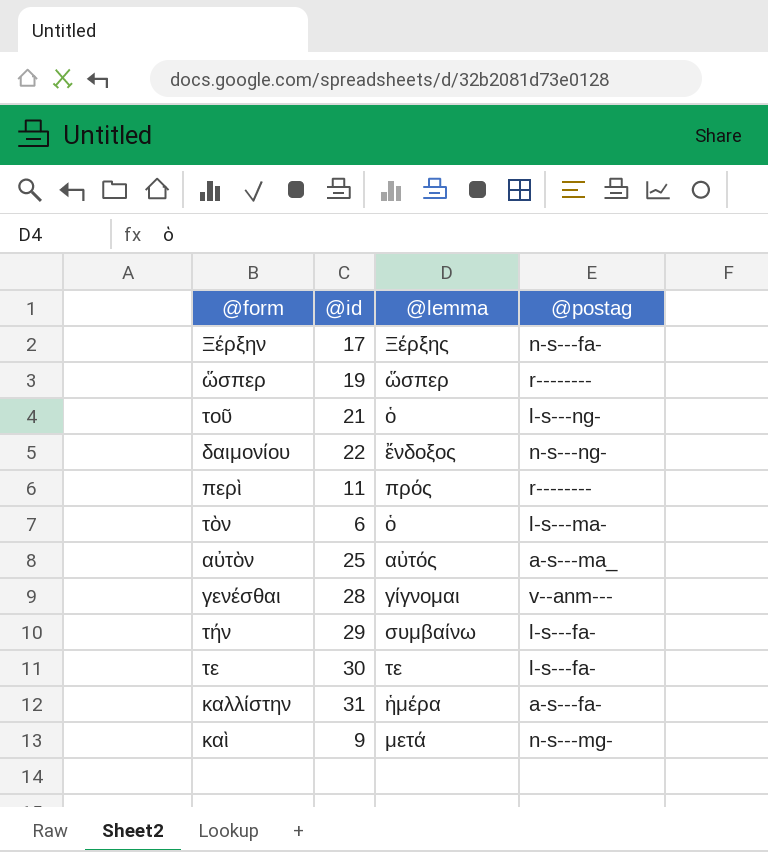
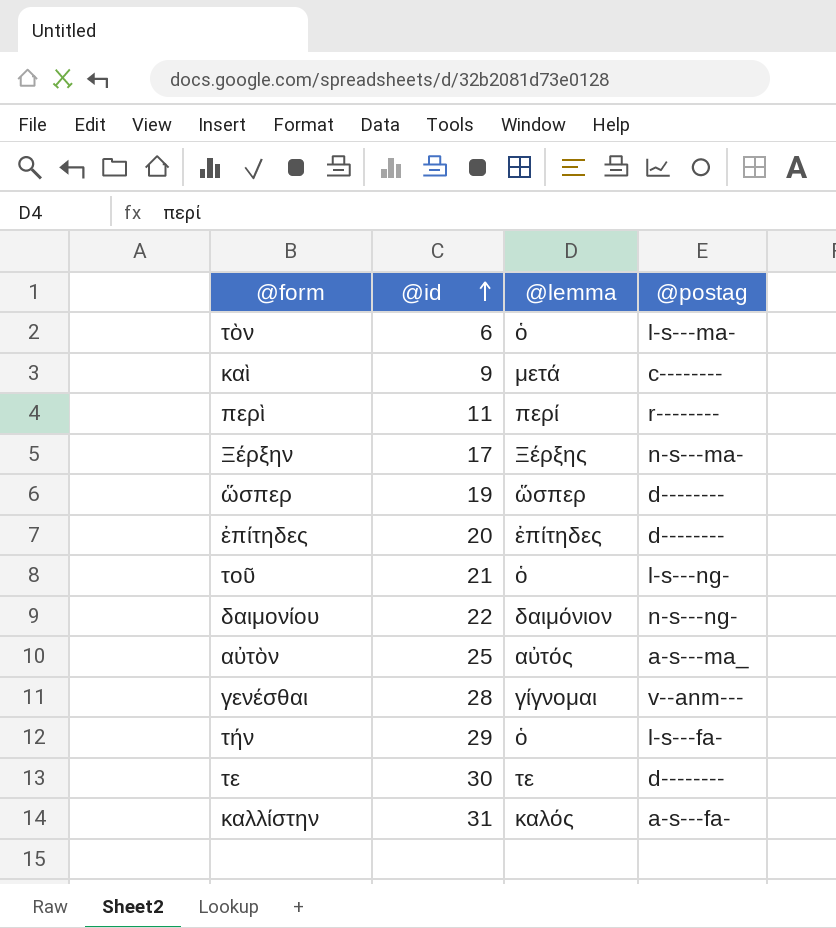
row order: none -> @id ascending
καὶ | @postag: n-s---mg- -> c--------
περὶ | @lemma: πρός -> περί
Ξέρξην | @postag: n-s---fa- -> n-s---ma-
ὥσπερ | @postag: r-------- -> d--------
row ἐπίτηδες: none -> 20 | ἐπίτηδες | d--------
δαιμονίου | @lemma: ἔνδοξος -> δαιμόνιον
τήν | @lemma: συμβαίνω -> ὁ
τε | @postag: l-s---fa- -> d--------
καλλίστην | @lemma: ἡμέρα -> καλός

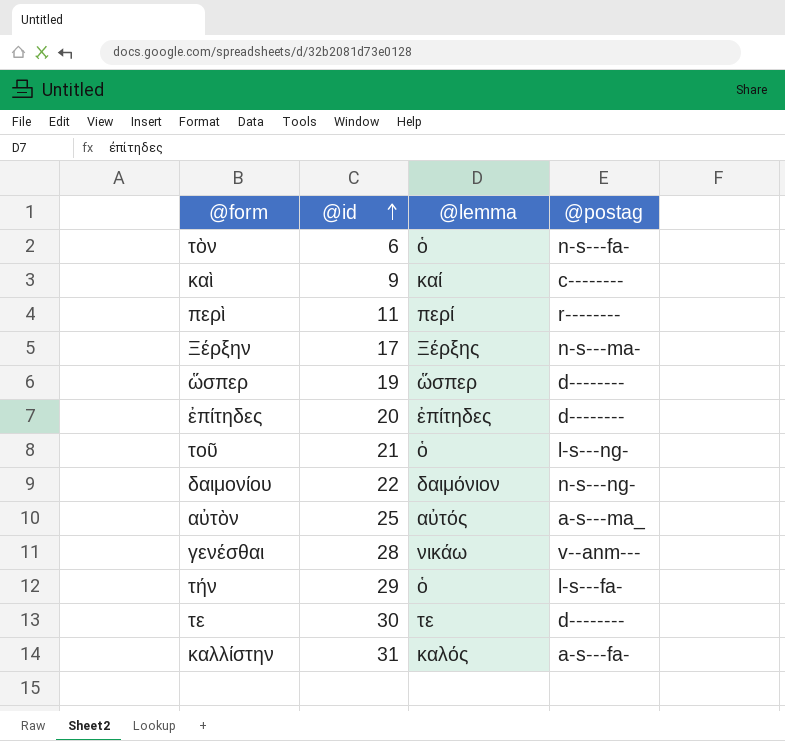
τὸν | @postag: l-s---ma- -> n-s---fa-
καὶ | @lemma: μετά -> καί
γενέσθαι | @lemma: γίγνομαι -> νικάω

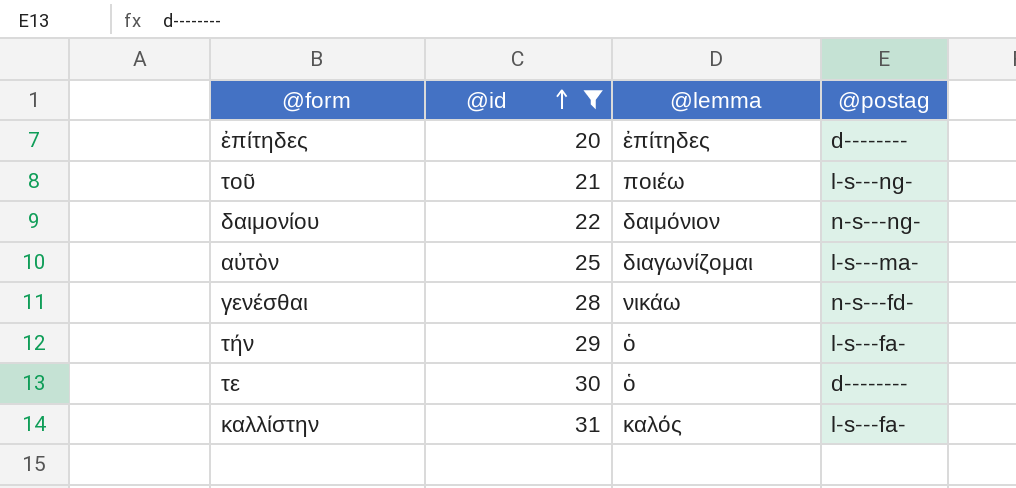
filter: none -> @id >= 20
τοῦ | @lemma: ὁ -> ποιέω
αὐτὸν | @lemma: αὐτός -> διαγωνίζομαι
αὐτὸν | @postag: a-s---ma_ -> l-s---ma-
γενέσθαι | @postag: v--anm--- -> n-s---fd-
τε | @lemma: τε -> ὁ
καλλίστην | @postag: a-s---fa- -> l-s---fa-

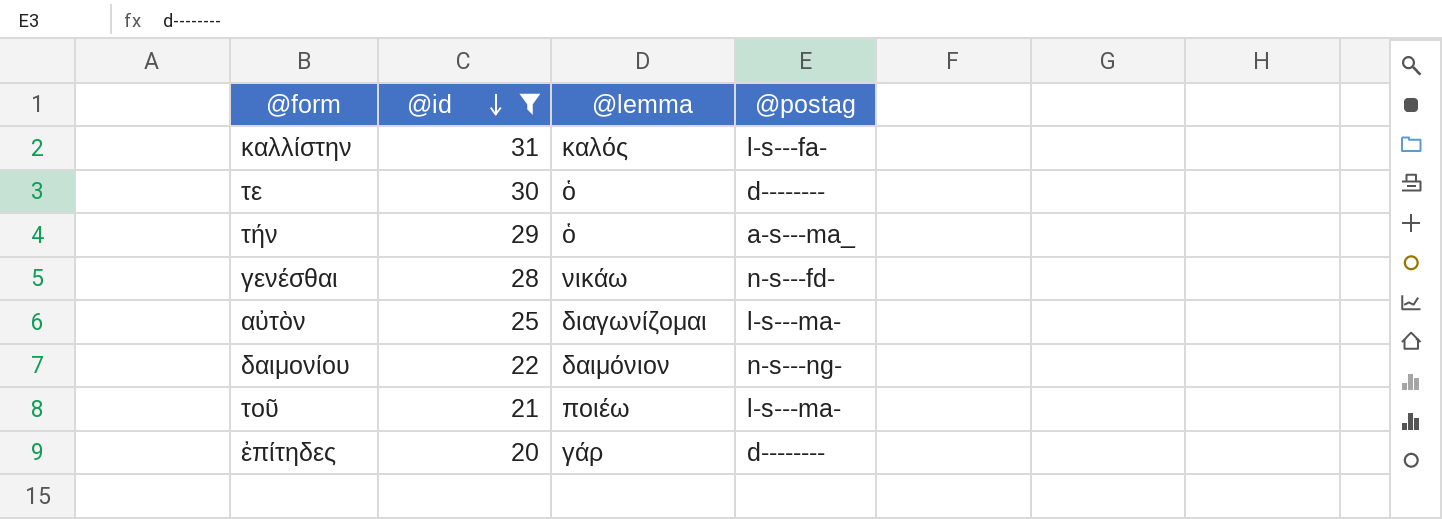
row order: @id ascending -> @id descending
τήν | @postag: l-s---fa- -> a-s---ma_
τοῦ | @postag: l-s---ng- -> l-s---ma-
ἐπίτηδες | @lemma: ἐπίτηδες -> γάρ

